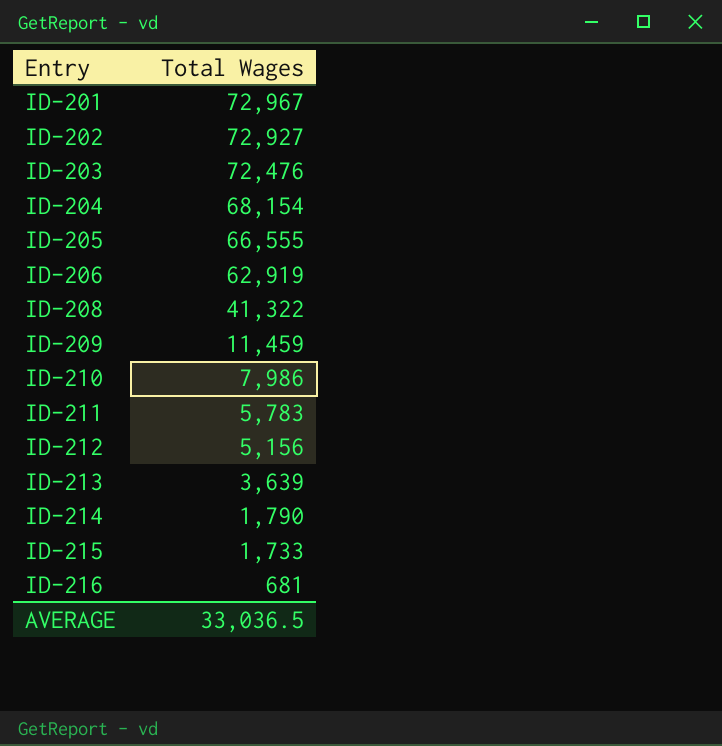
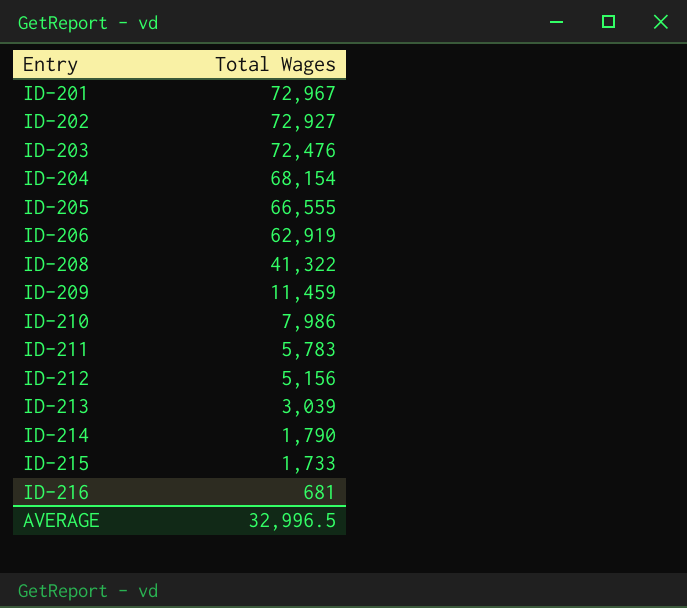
ID-213 | Total Wages: 3,639 -> 3,039
AVERAGE | Total Wages: 33,036.5 -> 32,996.5

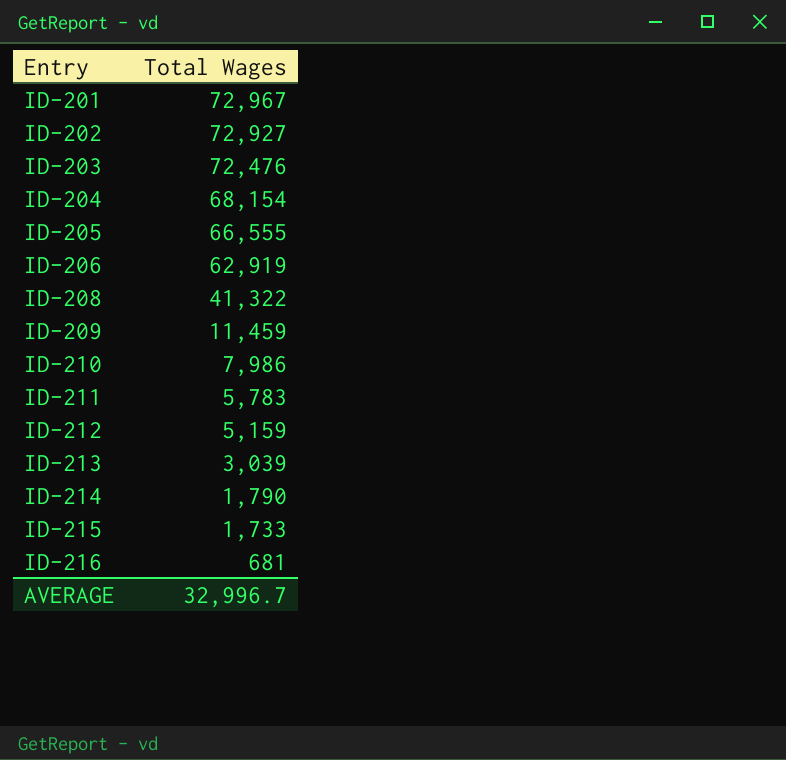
ID-212 | Total Wages: 5,156 -> 5,159
AVERAGE | Total Wages: 32,996.5 -> 32,996.7

